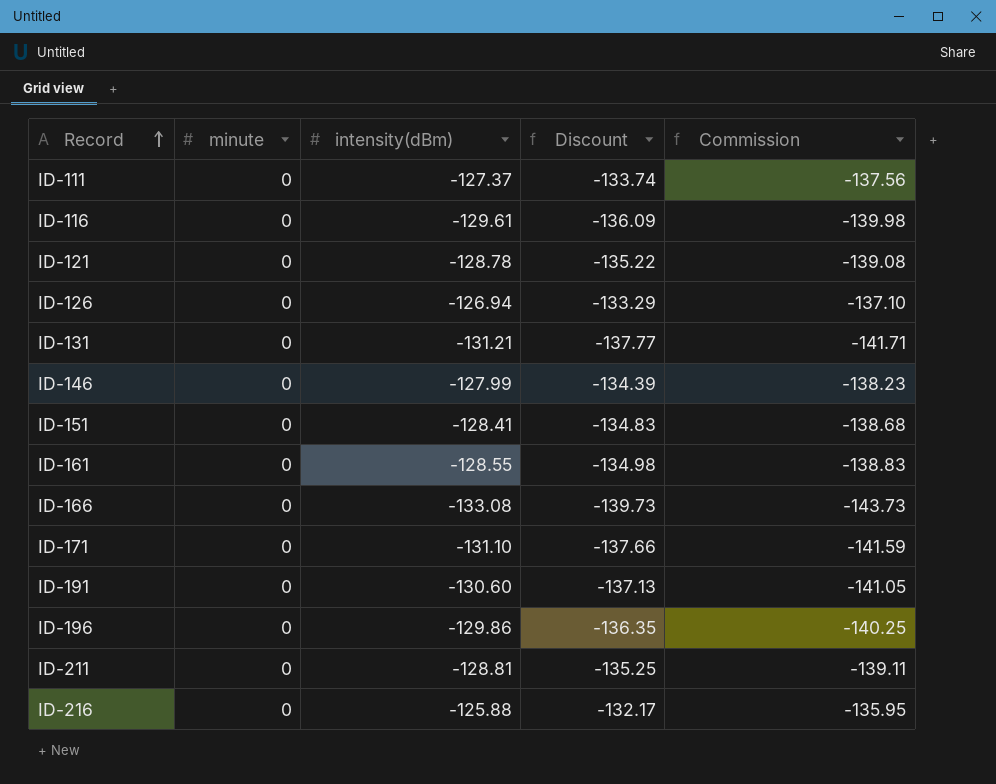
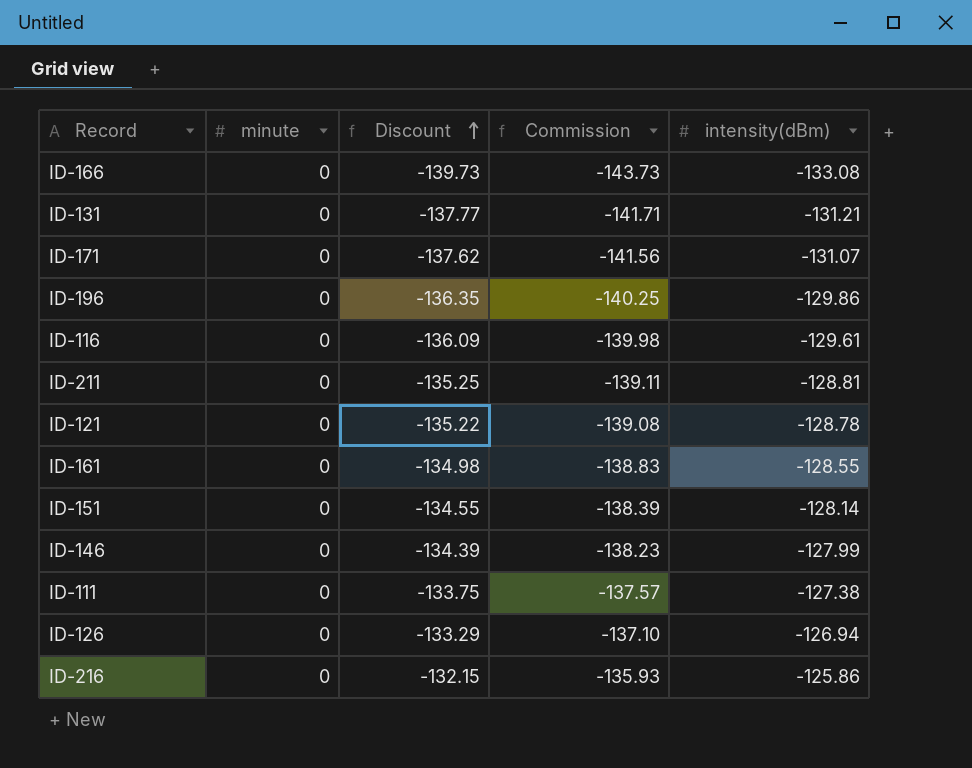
row order: Record ascending -> Discount ascending
column intensity(dBm) | position: 3 -> 5
row ID-191: 0 | -130.60 | -137.13 | -141.05 -> none
ID-171 | Discount: -137.66 -> -137.62
ID-171 | Commission: -141.59 -> -141.56
ID-171 | intensity(dBm): -131.10 -> -131.07
ID-151 | Discount: -134.83 -> -134.55
ID-151 | Commission: -138.68 -> -138.39
ID-151 | intensity(dBm): -128.41 -> -128.14
ID-111 | Discount: -133.74 -> -133.75
ID-111 | Commission: -137.56 -> -137.57
ID-111 | intensity(dBm): -127.37 -> -127.38
ID-216 | Discount: -132.17 -> -132.15
ID-216 | Commission: -135.95 -> -135.93
ID-216 | intensity(dBm): -125.88 -> -125.86

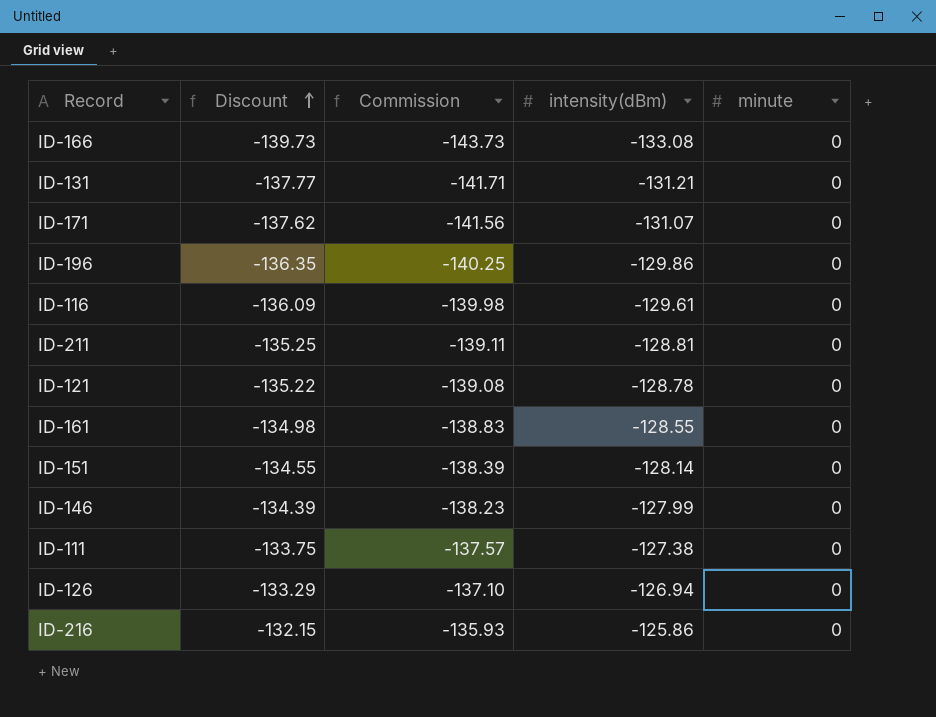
column minute | position: 2 -> 5

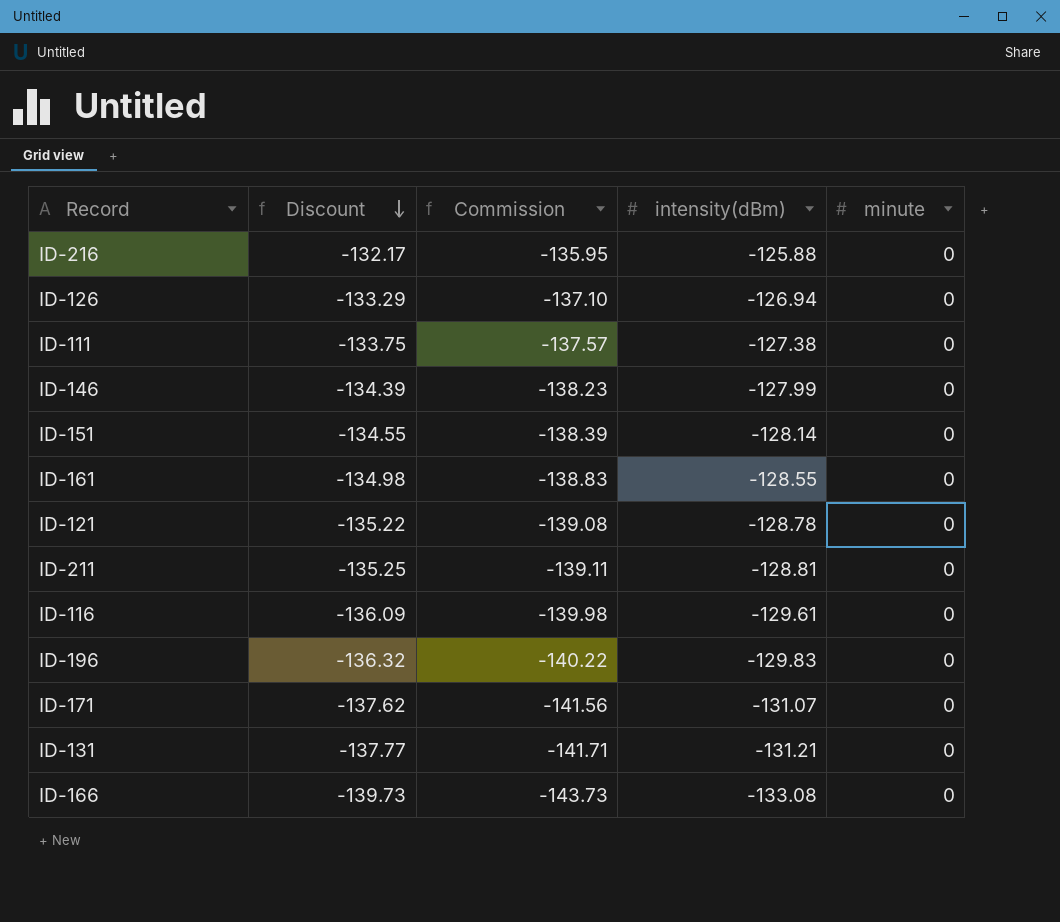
row order: Discount ascending -> Discount descending
ID-216 | Discount: -132.15 -> -132.17
ID-216 | Commission: -135.93 -> -135.95
ID-216 | intensity(dBm): -125.86 -> -125.88
ID-196 | Discount: -136.35 -> -136.32
ID-196 | Commission: -140.25 -> -140.22
ID-196 | intensity(dBm): -129.86 -> -129.83

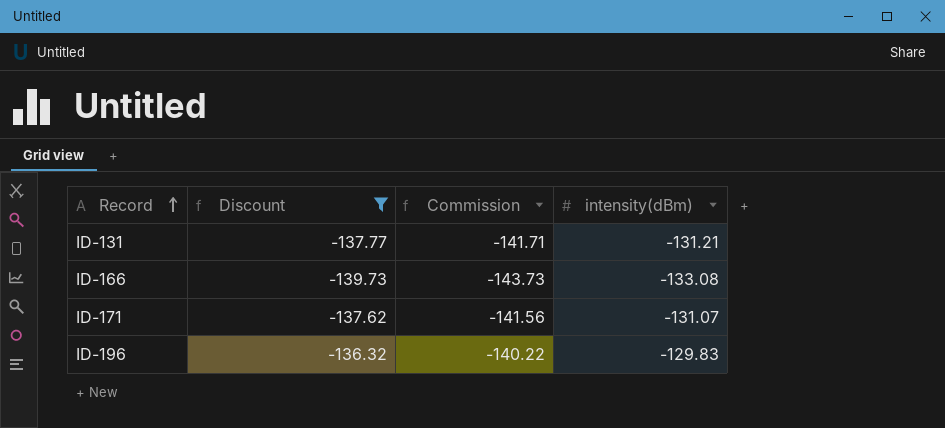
filter: none -> Discount <= -136.32
row order: Discount descending -> Record ascending
column minute | position: 5 -> none

